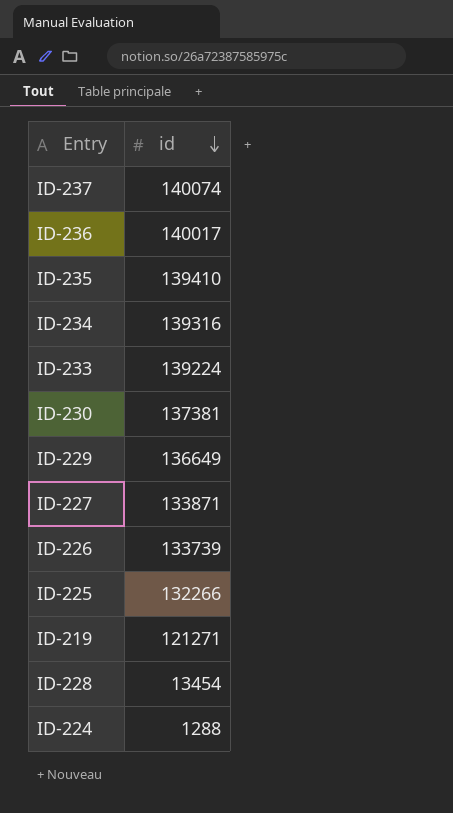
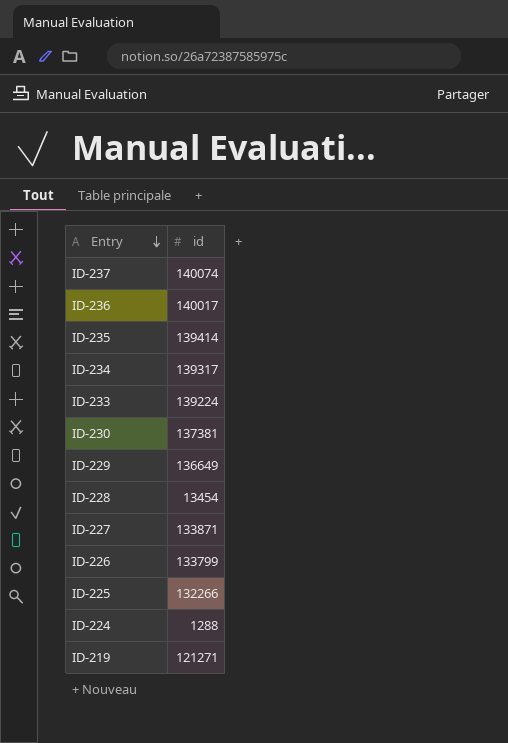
row order: id descending -> Entry descending
ID-235 | id: 139410 -> 139414
ID-234 | id: 139316 -> 139317
ID-226 | id: 133739 -> 133799

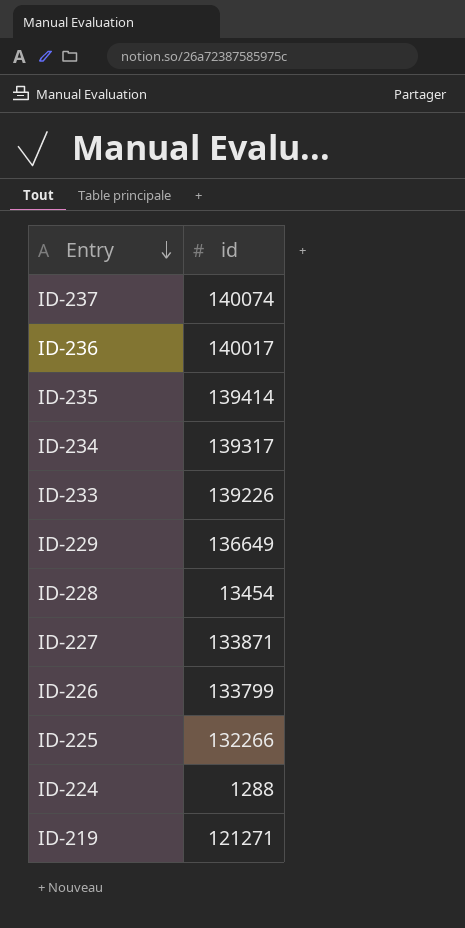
row ID-230: 137381 -> none
ID-233 | id: 139224 -> 139226

